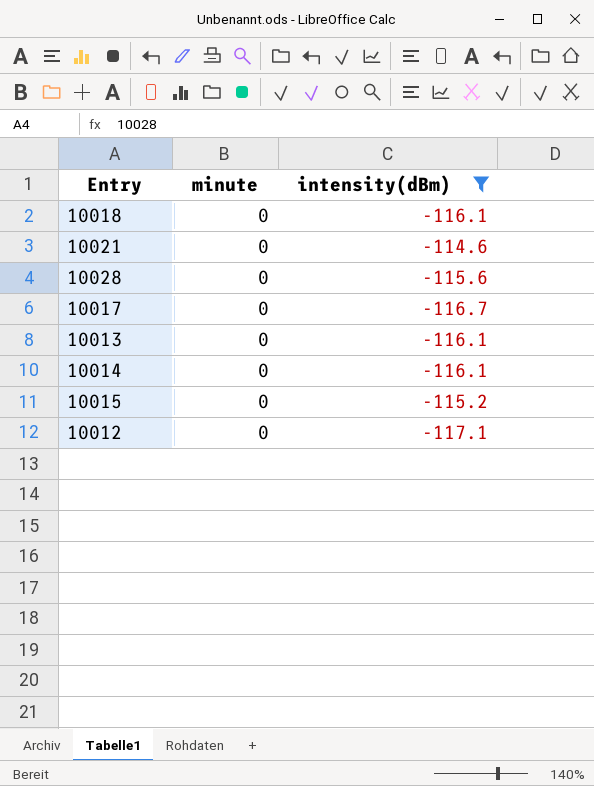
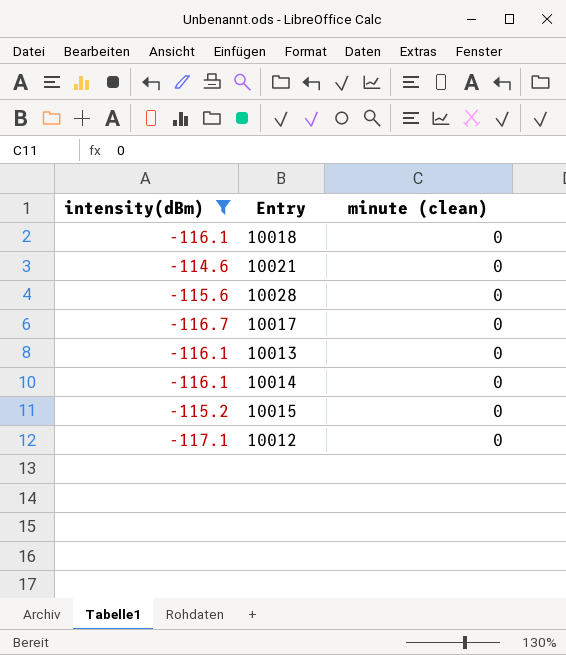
column intensity(dBm) | position: 3 -> 1
column name: minute -> minute (clean)

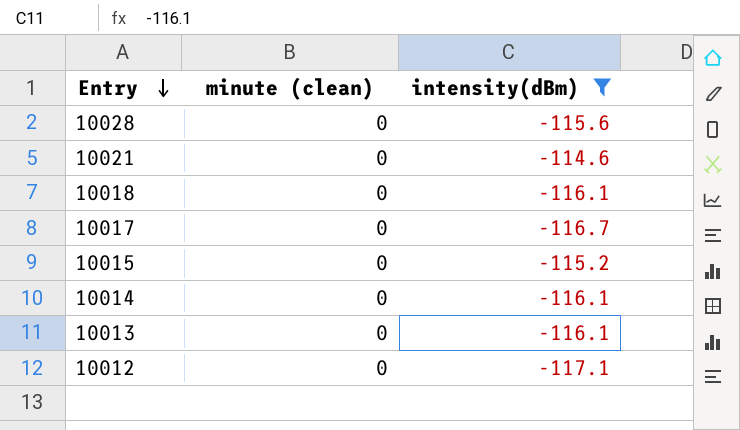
row order: none -> Entry descending
column intensity(dBm) | position: 1 -> 3

